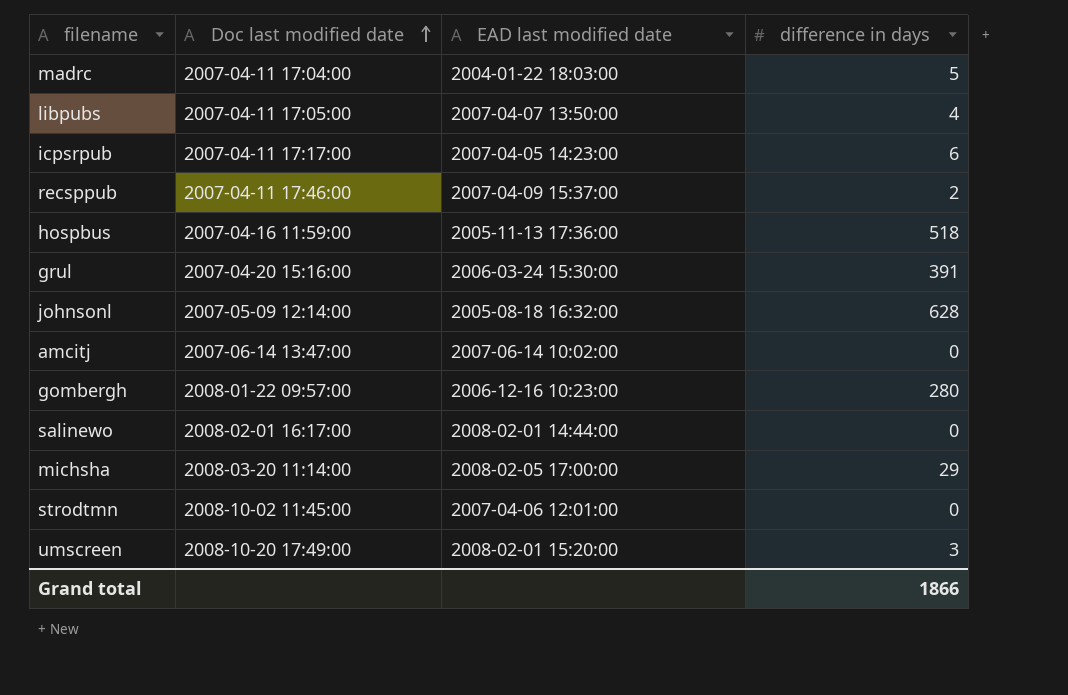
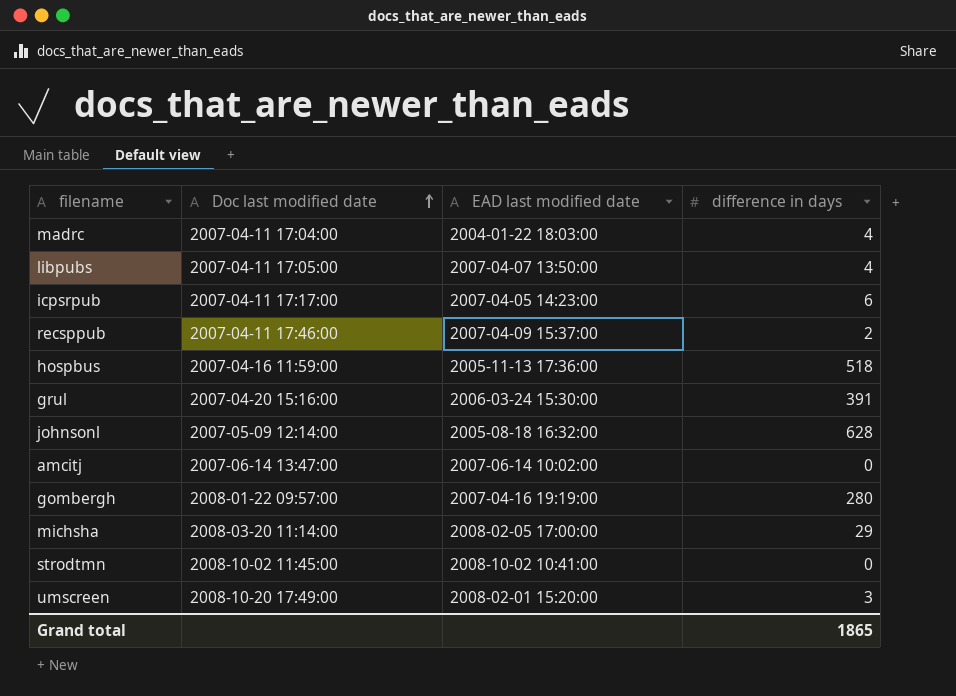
row salinewo: 2008-02-01 16:17:00 | 2008-02-01 14:44:00 | 0 -> none
madrc | difference in days: 5 -> 4
gombergh | EAD last modified date: 2006-12-16 10:23:00 -> 2007-04-16 19:19:00
strodtmn | EAD last modified date: 2007-04-06 12:01:00 -> 2008-10-02 10:41:00
Grand total | difference in days: 1866 -> 1865

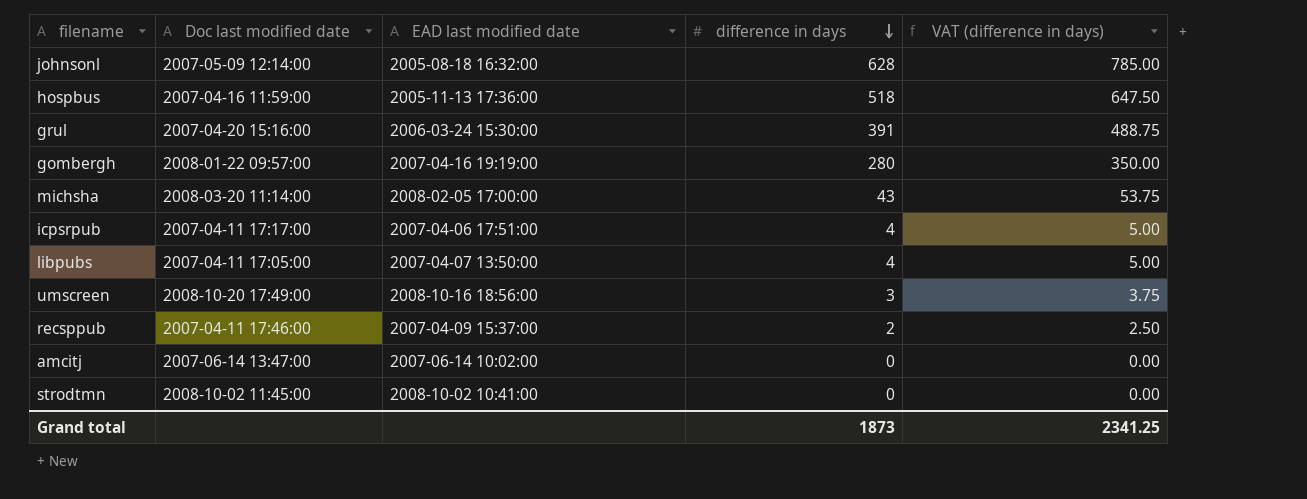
row order: Doc last modified date ascending -> difference in days descending
column VAT (difference in days) | formula: none -> [difference in days] * 1.25
row madrc: 2007-04-11 17:04:00 | 2004-01-22 18:03:00 | 4 -> none
michsha | difference in days: 29 -> 43
icpsrpub | EAD last modified date: 2007-04-05 14:23:00 -> 2007-04-06 17:51:00
icpsrpub | difference in days: 6 -> 4
umscreen | EAD last modified date: 2008-02-01 15:20:00 -> 2008-10-16 18:56:00
Grand total | difference in days: 1865 -> 1873

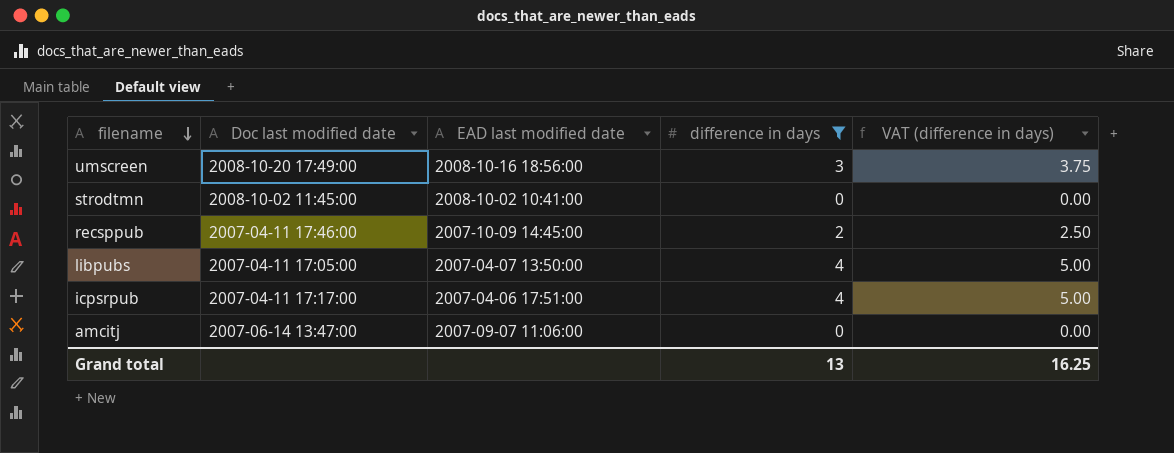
filter: none -> difference in days <= 4
row order: difference in days descending -> filename descending
recsppub | EAD last modified date: 2007-04-09 15:37:00 -> 2007-10-09 14:45:00
amcitj | EAD last modified date: 2007-06-14 10:02:00 -> 2007-09-07 11:06:00
Grand total | difference in days: 1873 -> 13
Grand total | VAT (difference in days): 2341.25 -> 16.25

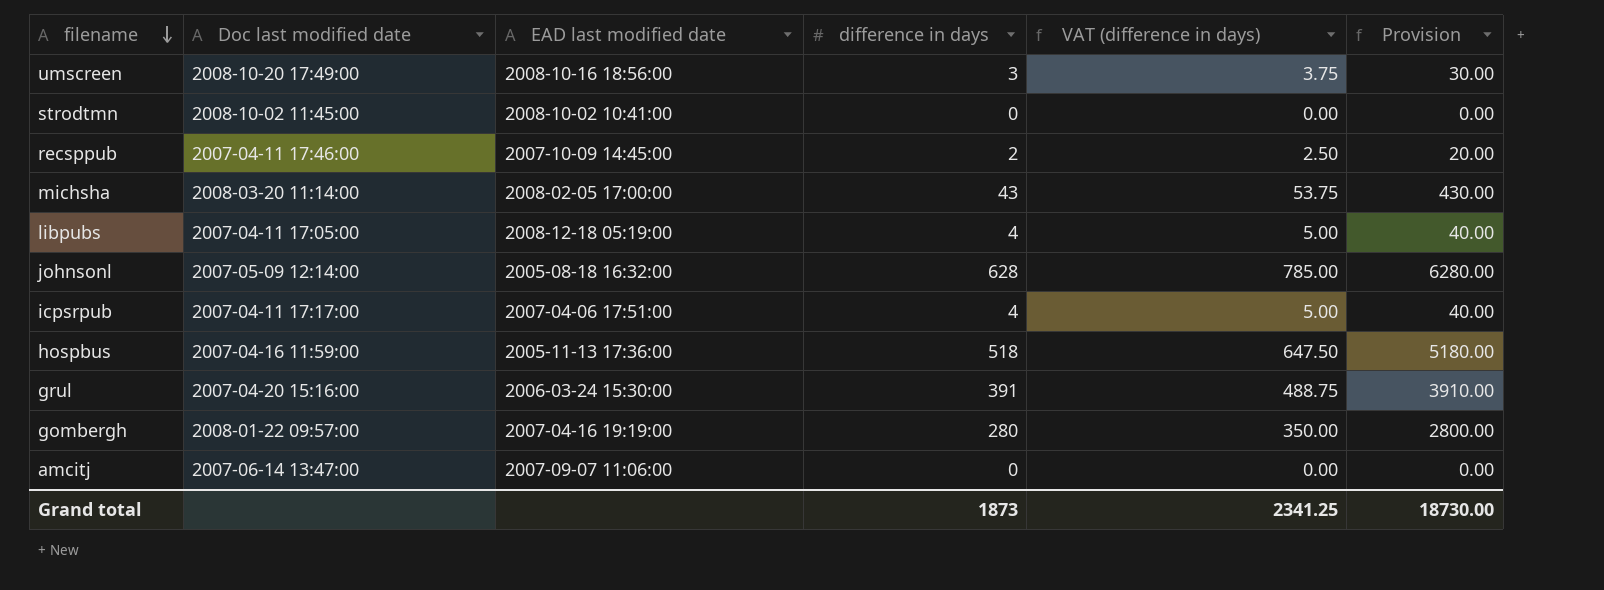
filter: difference in days <= 4 -> none
column Provision | formula: none -> [difference in days] * 10
libpubs | EAD last modified date: 2007-04-07 13:50:00 -> 2008-12-18 05:19:00
Grand total | difference in days: 13 -> 1873
Grand total | VAT (difference in days): 16.25 -> 2341.25

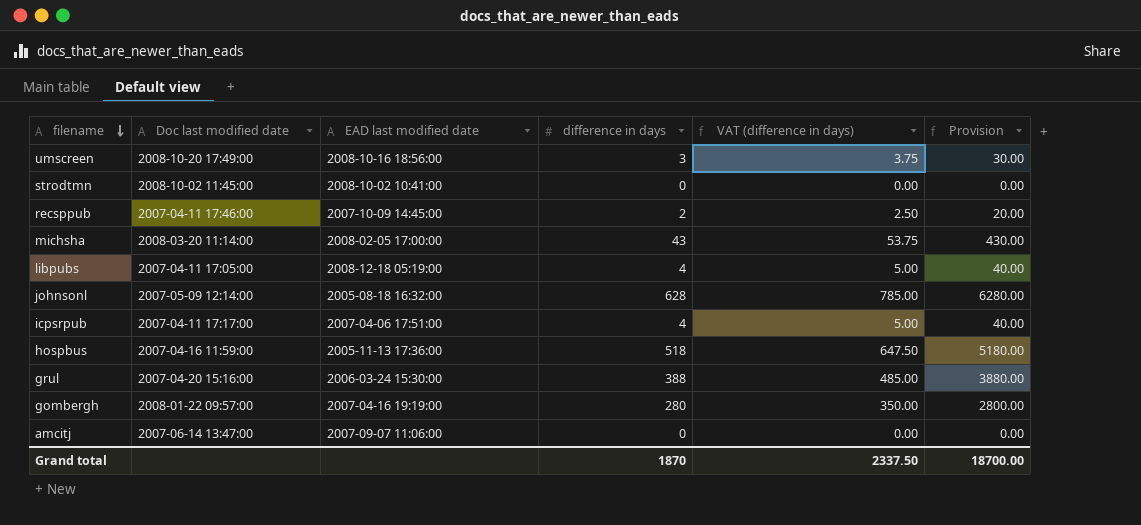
grul | difference in days: 391 -> 388
grul | VAT (difference in days): 488.75 -> 485.00
grul | Provision: 3910.00 -> 3880.00
Grand total | difference in days: 1873 -> 1870
Grand total | VAT (difference in days): 2341.25 -> 2337.50
Grand total | Provision: 18730.00 -> 18700.00

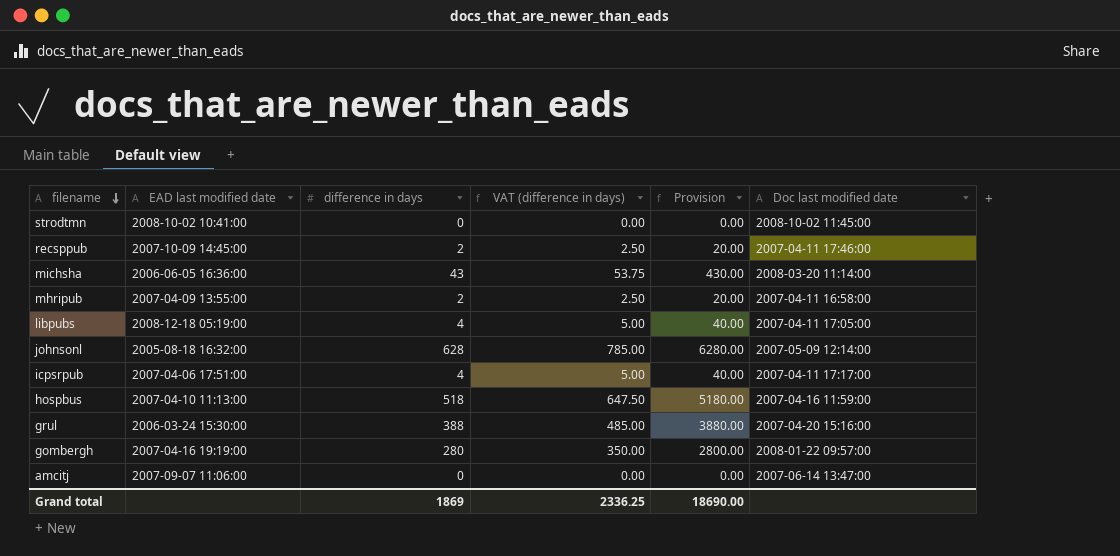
column Doc last modified date | position: 2 -> 6
row umscreen: 2008-10-20 17:49:00 | 2008-10-16 18:56:00 | 3 | 3.75 | 30.00 -> none
michsha | EAD last modified date: 2008-02-05 17:00:00 -> 2006-06-05 16:36:00
row mhripub: none -> 2007-04-09 13:55:00 | 2 | 2.50 | 20.00 | 2007-04-11 16:58:00
hospbus | EAD last modified date: 2005-11-13 17:36:00 -> 2007-04-10 11:13:00
Grand total | difference in days: 1870 -> 1869
Grand total | VAT (difference in days): 2337.50 -> 2336.25
Grand total | Provision: 18700.00 -> 18690.00

